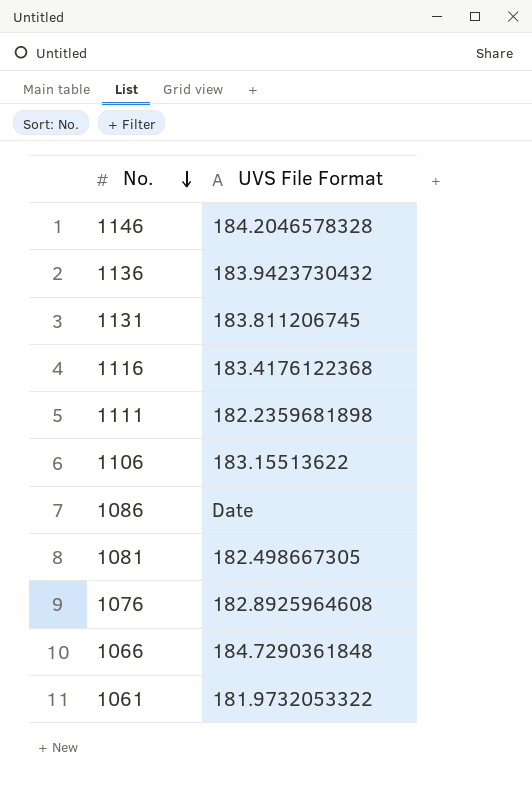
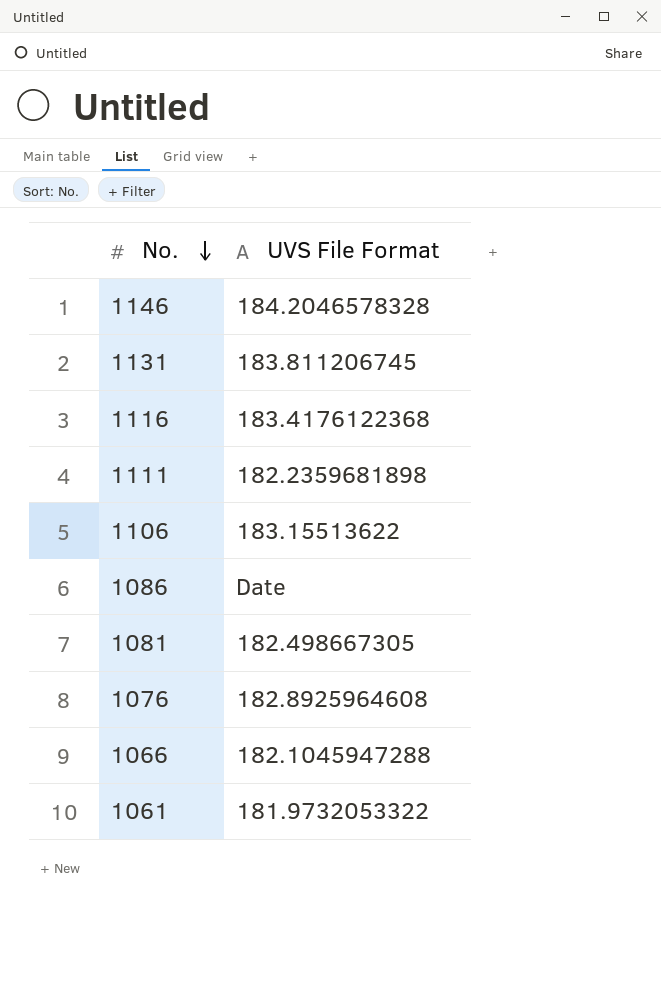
row 1136: 183.9423730432 -> none
1066 | UVS File Format: 184.7290361848 -> 182.1045947288

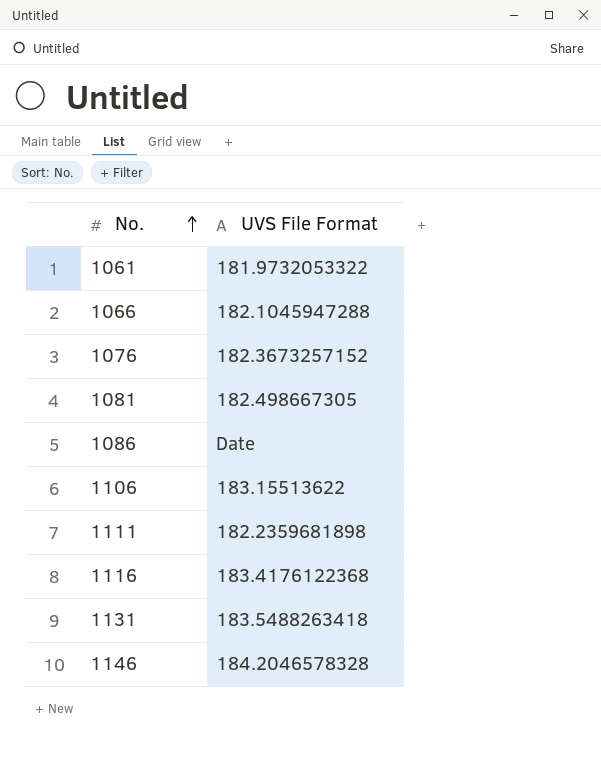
row order: No. descending -> No. ascending
1076 | UVS File Format: 182.8925964608 -> 182.3673257152
1131 | UVS File Format: 183.811206745 -> 183.5488263418

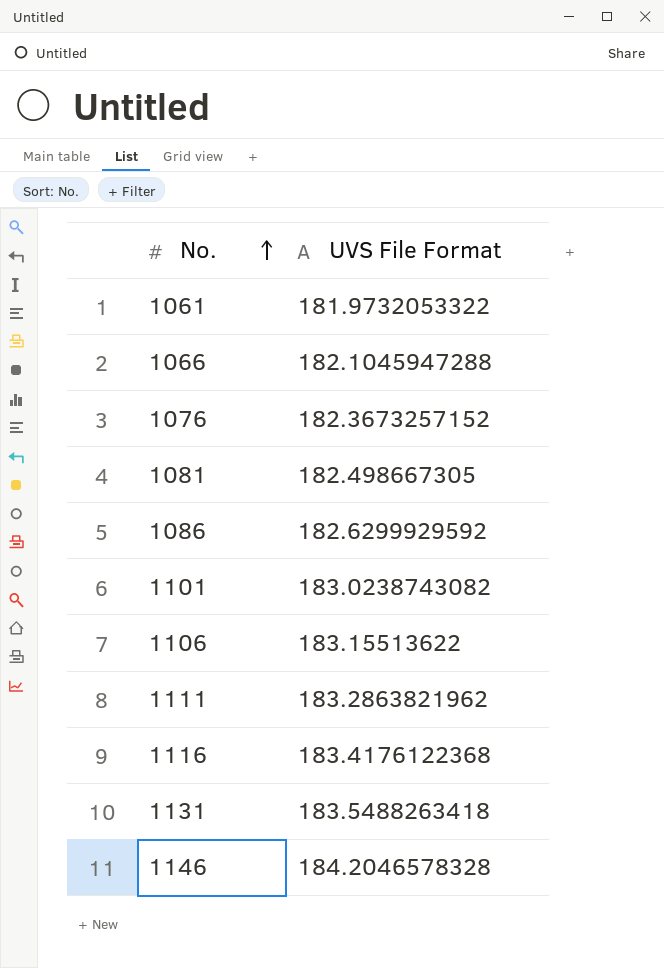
1086 | UVS File Format: Date -> 182.6299929592
row 1101: none -> 183.0238743082
1111 | UVS File Format: 182.2359681898 -> 183.2863821962

